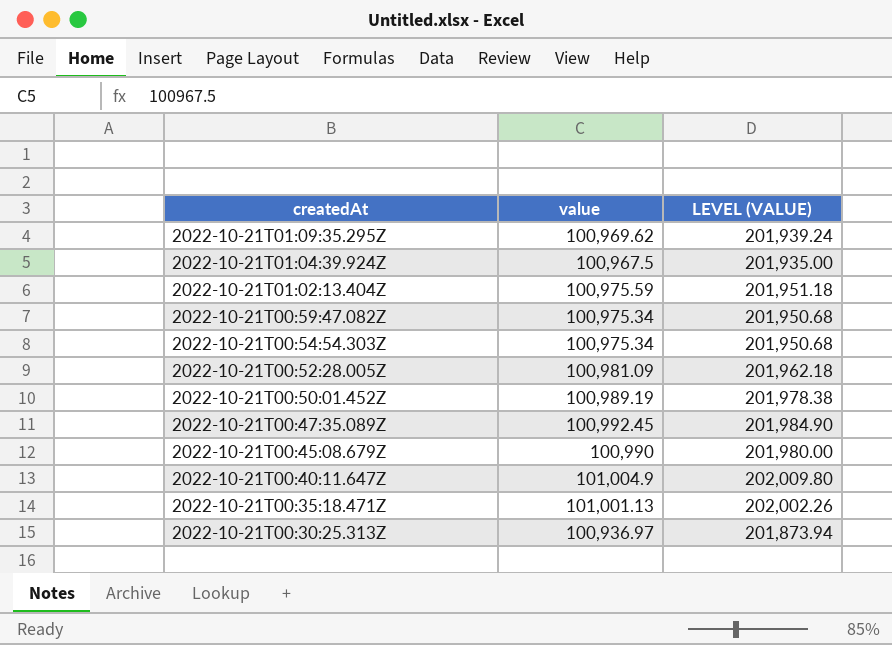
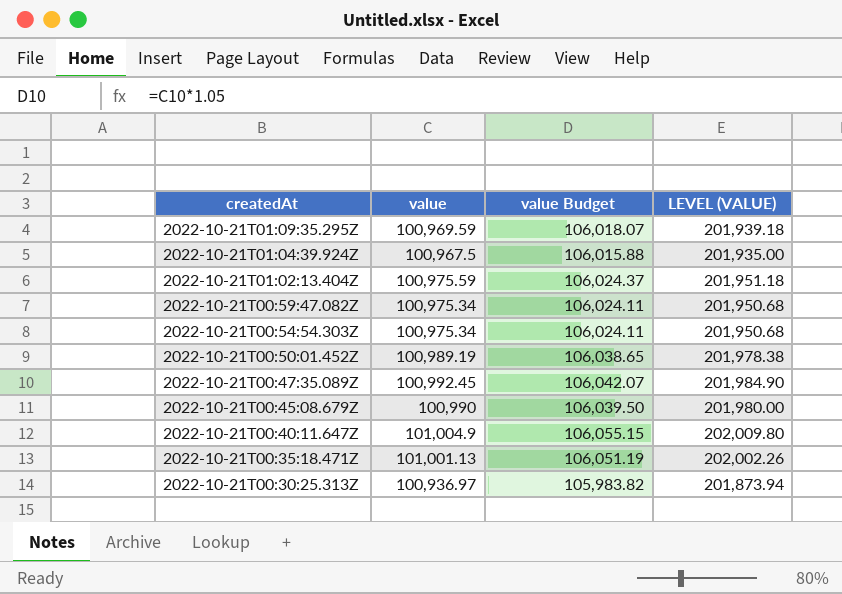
column value Budget | formula: none -> [value] * 1.05
row 2022-10-21T00:52:28.005Z: 100,981.09 | 201,962.18 -> none
2022-10-21T01:09:35.295Z | value: 100,969.62 -> 100,969.59
2022-10-21T01:09:35.295Z | LEVEL (VALUE): 201,939.24 -> 201,939.18

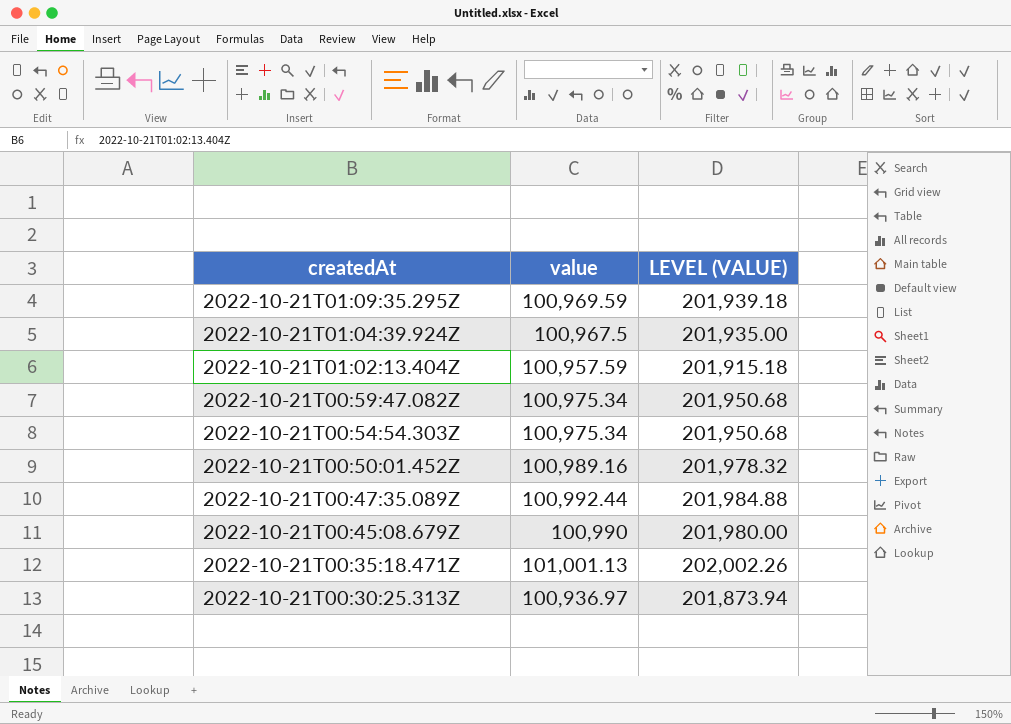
column value Budget | formula: [value] * 1.05 -> none
row 2022-10-21T00:40:11.647Z: 101,004.9 | 106,055.15 | 202,009.80 -> none
2022-10-21T01:02:13.404Z | value: 100,975.59 -> 100,957.59
2022-10-21T01:02:13.404Z | LEVEL (VALUE): 201,951.18 -> 201,915.18
2022-10-21T00:50:01.452Z | value: 100,989.19 -> 100,989.16
2022-10-21T00:50:01.452Z | LEVEL (VALUE): 201,978.38 -> 201,978.32
2022-10-21T00:47:35.089Z | value: 100,992.45 -> 100,992.44
2022-10-21T00:47:35.089Z | LEVEL (VALUE): 201,984.90 -> 201,984.88

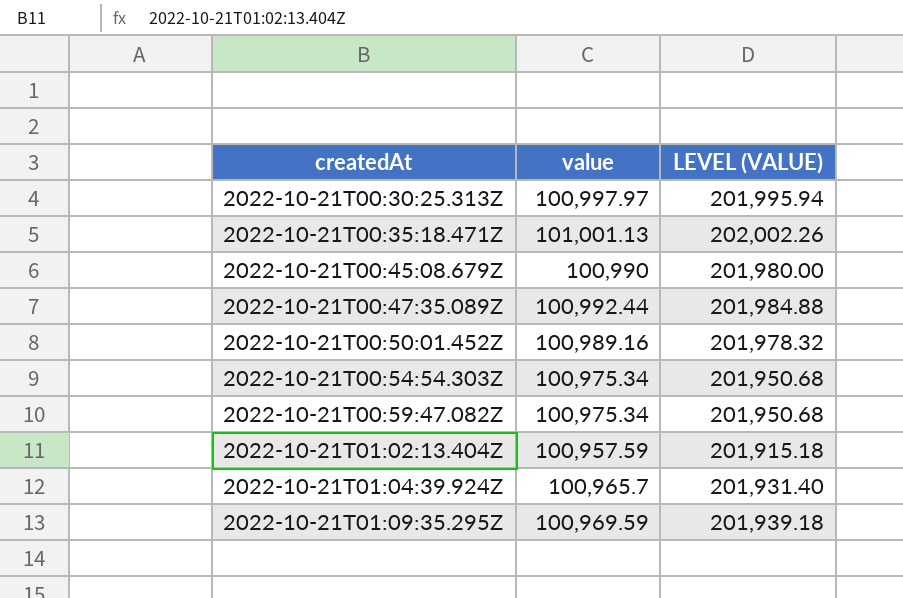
row order: createdAt descending -> createdAt ascending
2022-10-21T00:30:25.313Z | value: 100,936.97 -> 100,997.97
2022-10-21T00:30:25.313Z | LEVEL (VALUE): 201,873.94 -> 201,995.94
2022-10-21T01:04:39.924Z | value: 100,967.5 -> 100,965.7
2022-10-21T01:04:39.924Z | LEVEL (VALUE): 201,935.00 -> 201,931.40

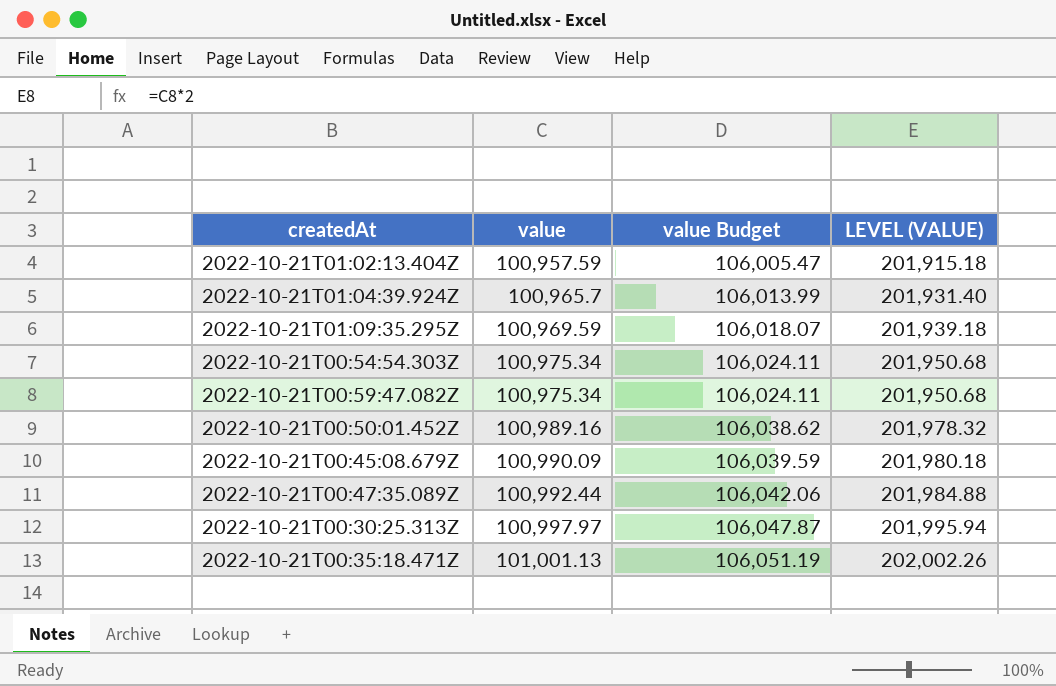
row order: createdAt ascending -> value ascending
column value Budget | formula: none -> [value] * 1.05
2022-10-21T00:45:08.679Z | value: 100,990 -> 100,990.09
2022-10-21T00:45:08.679Z | LEVEL (VALUE): 201,980.00 -> 201,980.18

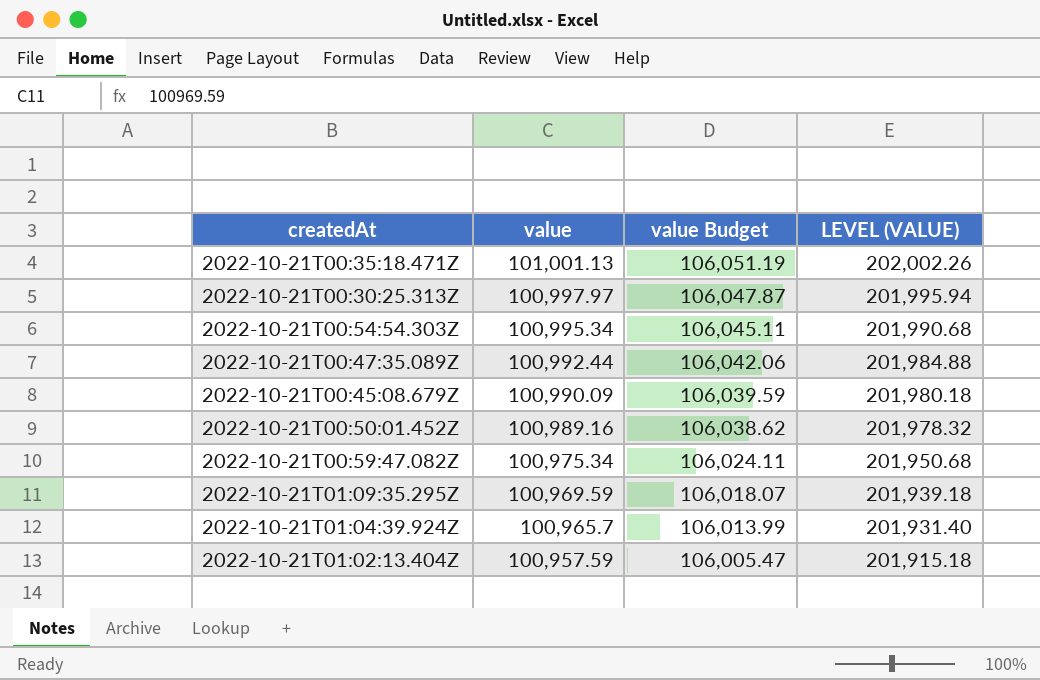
row order: value ascending -> value descending
2022-10-21T00:54:54.303Z | value: 100,975.34 -> 100,995.34
2022-10-21T00:54:54.303Z | value Budget: 106,024.11 -> 106,045.11
2022-10-21T00:54:54.303Z | LEVEL (VALUE): 201,950.68 -> 201,990.68

